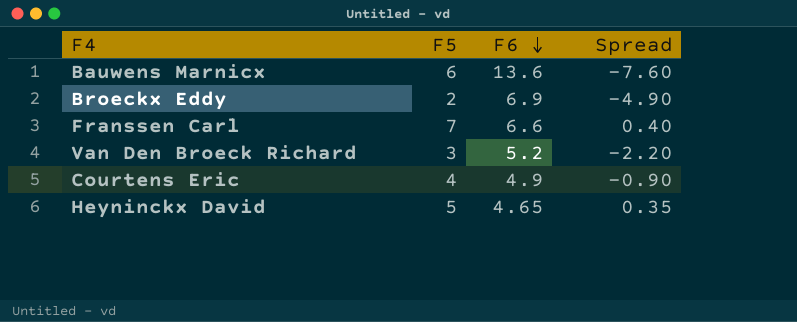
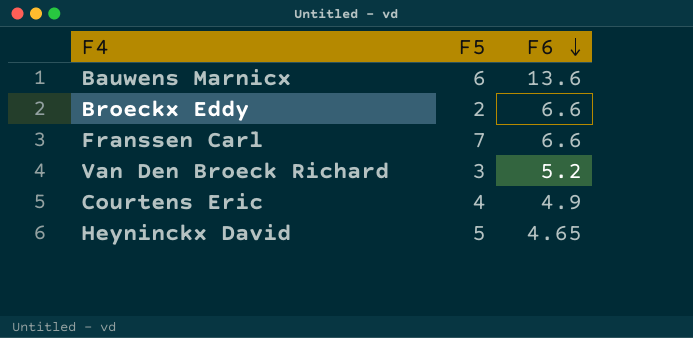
column Spread | formula: [F5] - [F6] -> none
Broeckx Eddy | F6: 6.9 -> 6.6

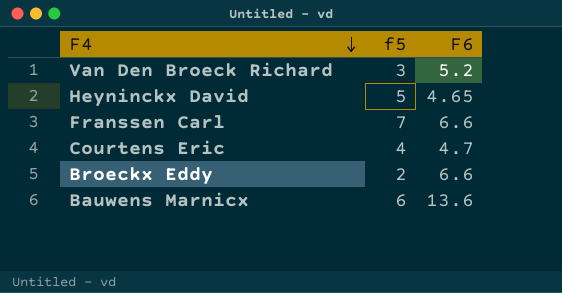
row order: F6 descending -> F4 descending
column name: F5 -> f5
Courtens Eric | F6: 4.9 -> 4.7

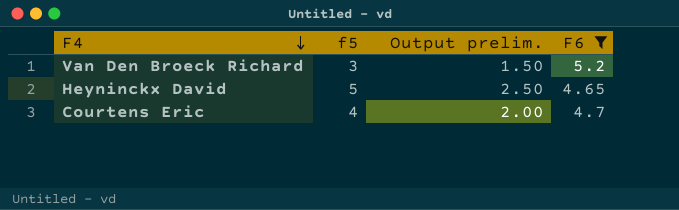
filter: none -> F6 <= 5.2
column Output prelim. | formula: none -> [f5] * 0.5

